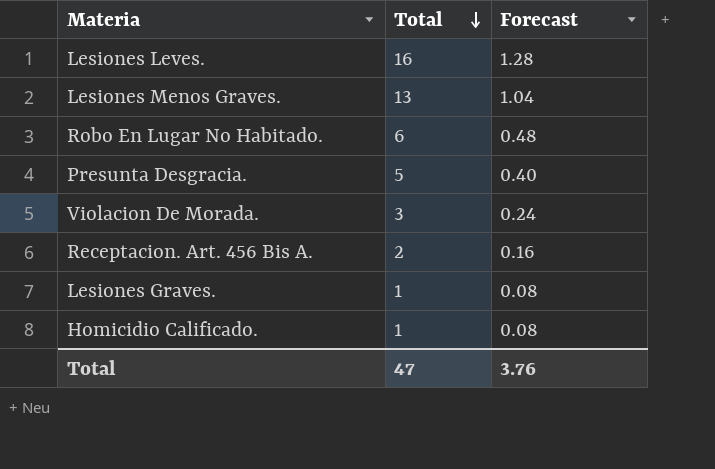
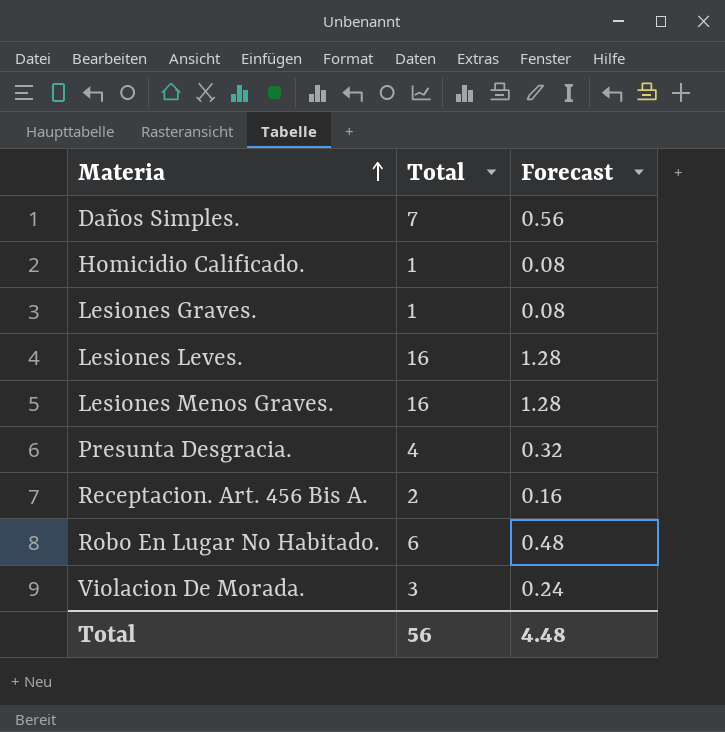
row order: Total descending -> Materia ascending
row Daños Simples.: none -> 7 | 0.56
Lesiones Menos Graves. | Total: 13 -> 16
Lesiones Menos Graves. | Forecast: 1.04 -> 1.28
Presunta Desgracia. | Total: 5 -> 4
Presunta Desgracia. | Forecast: 0.40 -> 0.32
Total | Total: 47 -> 56
Total | Forecast: 3.76 -> 4.48

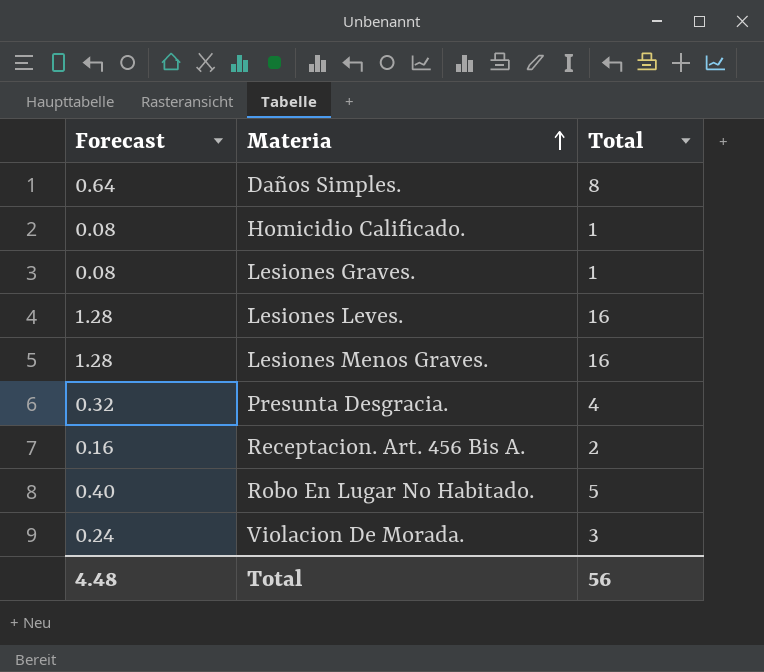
column Forecast | position: 3 -> 1
Daños Simples. | Forecast: 0.56 -> 0.64
Daños Simples. | Total: 7 -> 8
Robo En Lugar No Habitado. | Forecast: 0.48 -> 0.40
Robo En Lugar No Habitado. | Total: 6 -> 5

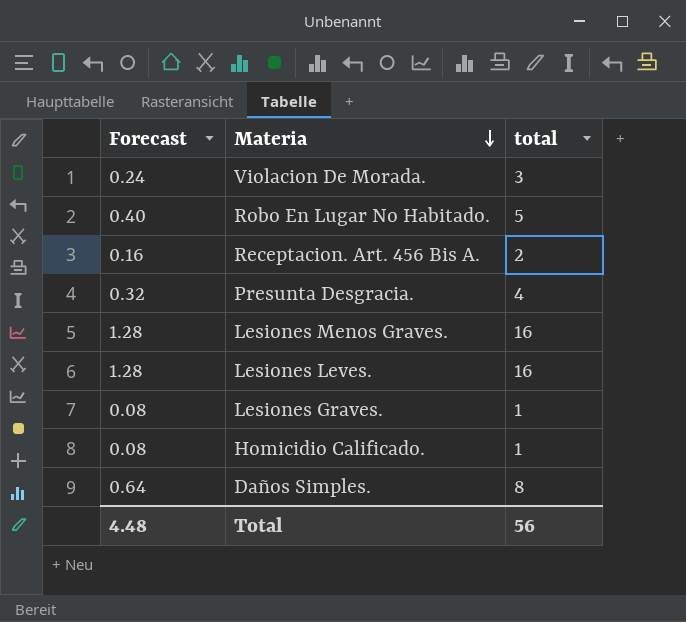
row order: Materia ascending -> Materia descending
column name: Total -> total

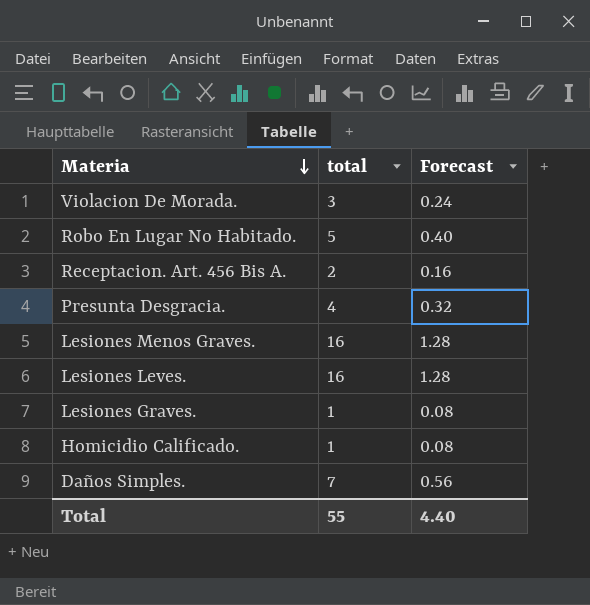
column Forecast | position: 1 -> 3
Daños Simples. | total: 8 -> 7
Daños Simples. | Forecast: 0.64 -> 0.56
Total | total: 56 -> 55
Total | Forecast: 4.48 -> 4.40

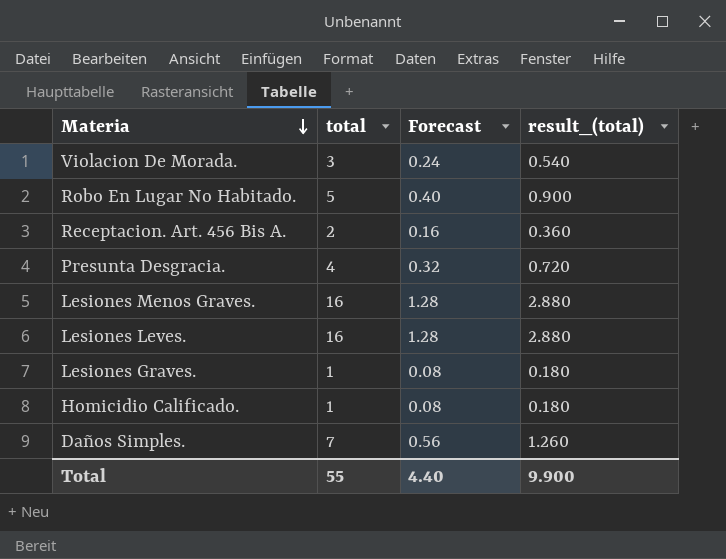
column result_(total) | formula: none -> [total] * 0.18

